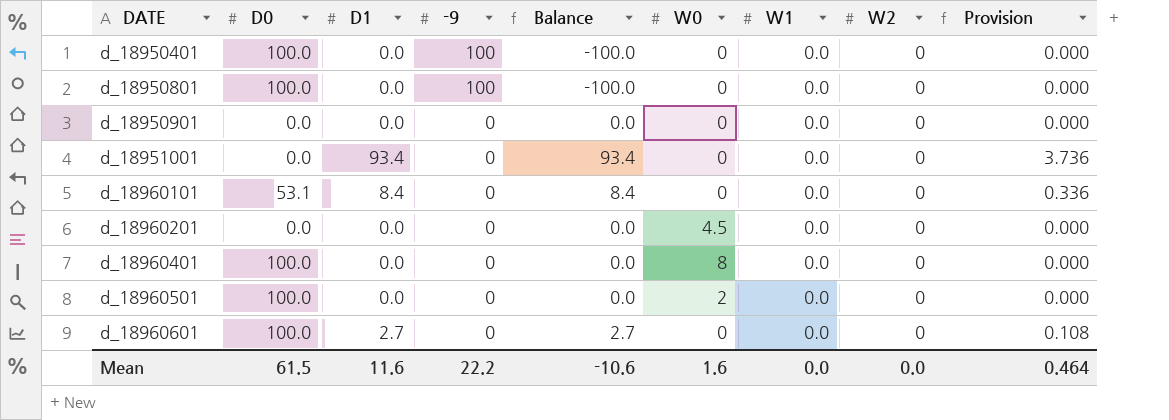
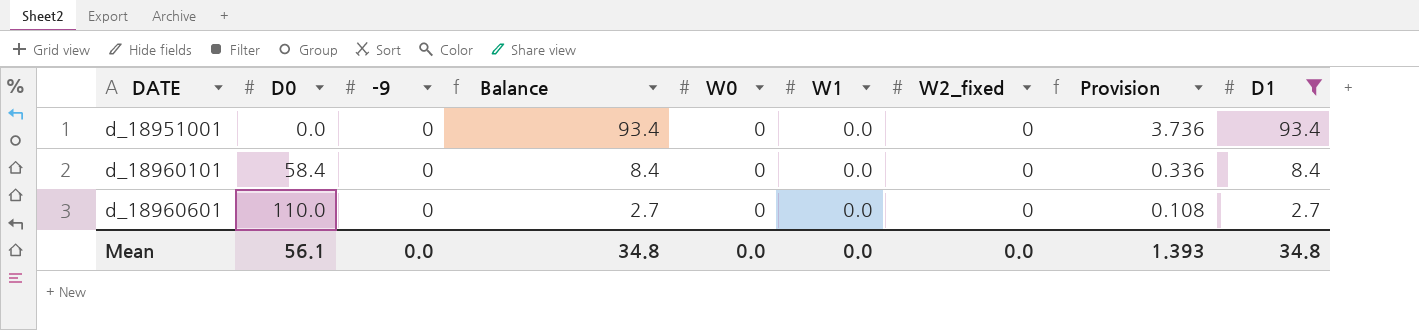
filter: none -> D1 != 0.0
column name: W2 -> W2_fixed
column D1 | position: 3 -> 9
d_18960101 | D0: 53.1 -> 58.4
d_18960601 | D0: 100.0 -> 110.0
Mean | D0: 61.5 -> 56.1
Mean | -9: 22.2 -> 0.0
Mean | Balance: -10.6 -> 34.8
Mean | W0: 1.6 -> 0.0
Mean | Provision: 0.464 -> 1.393
Mean | D1: 11.6 -> 34.8

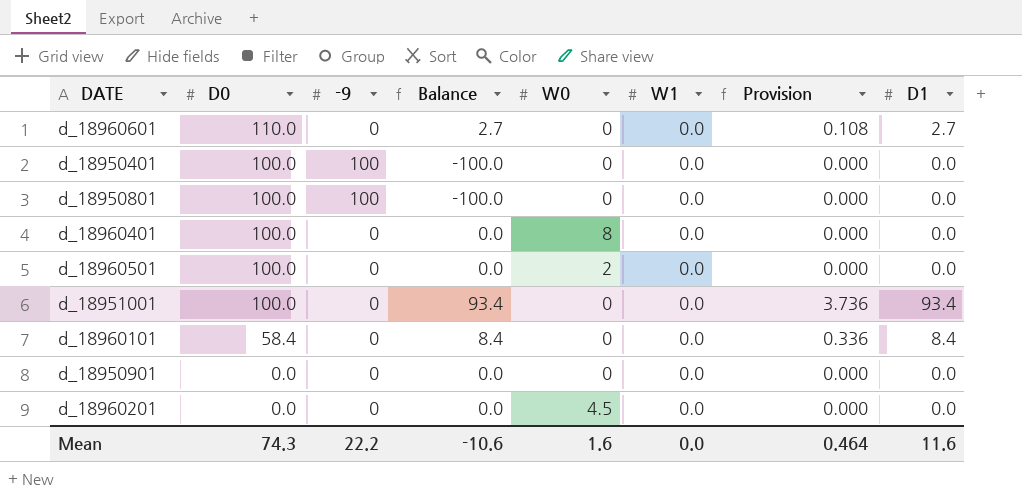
filter: D1 != 0.0 -> none
row order: DATE ascending -> D0 descending
column W2_fixed | position: 7 -> none
d_18951001 | D0: 0.0 -> 100.0
Mean | D0: 56.1 -> 74.3
Mean | -9: 0.0 -> 22.2
Mean | Balance: 34.8 -> -10.6
Mean | W0: 0.0 -> 1.6
Mean | Provision: 1.393 -> 0.464
Mean | D1: 34.8 -> 11.6

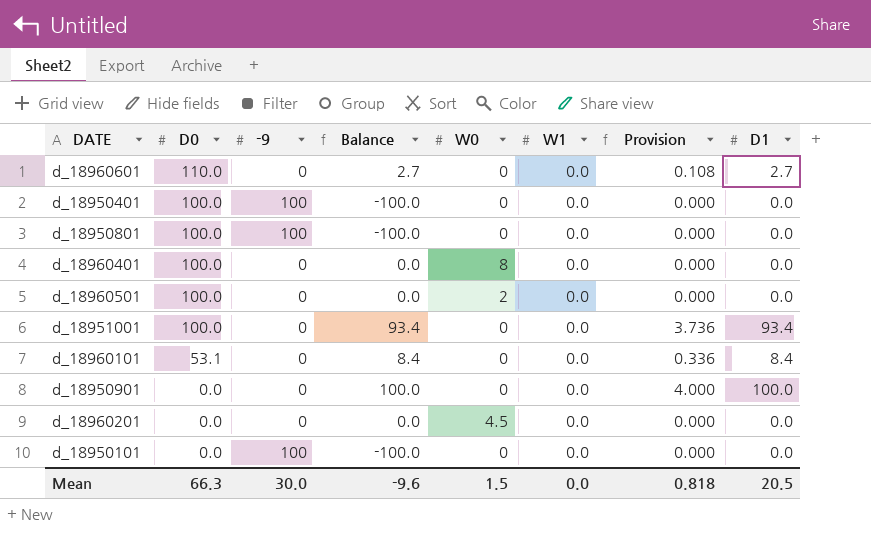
d_18960101 | D0: 58.4 -> 53.1
d_18950901 | Balance: 0.0 -> 100.0
d_18950901 | Provision: 0.000 -> 4.000
d_18950901 | D1: 0.0 -> 100.0
row d_18950101: none -> 0.0 | 100 | -100.0 | 0 | 0.0 | 0.000 | 0.0
Mean | D0: 74.3 -> 66.3
Mean | -9: 22.2 -> 30.0
Mean | Balance: -10.6 -> -9.6
Mean | W0: 1.6 -> 1.5
Mean | Provision: 0.464 -> 0.818
Mean | D1: 11.6 -> 20.5

